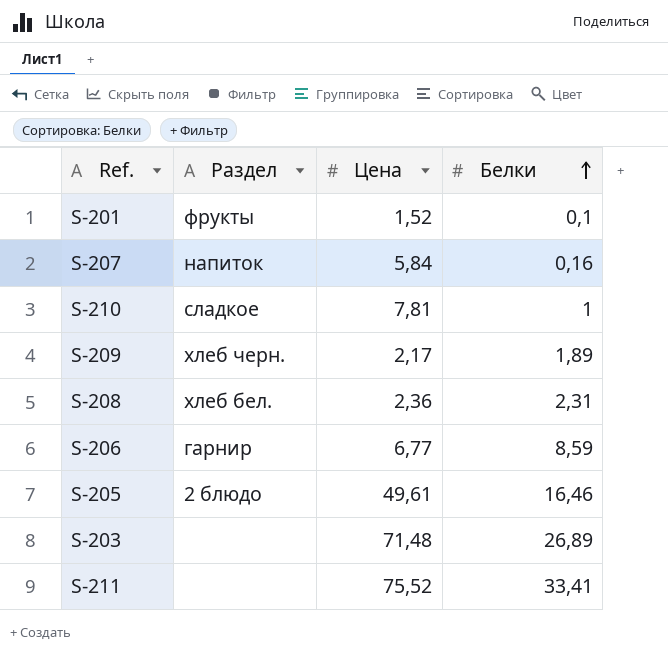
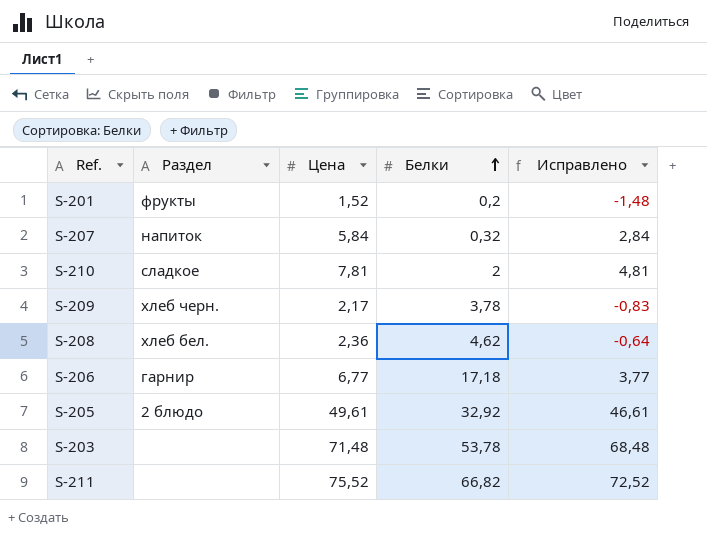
column Исправлено | formula: none -> [Цена] - 3
S-201 | Белки: 0,1 -> 0,2
S-207 | Белки: 0,16 -> 0,32
S-210 | Белки: 1 -> 2
S-209 | Белки: 1,89 -> 3,78
S-208 | Белки: 2,31 -> 4,62
S-206 | Белки: 8,59 -> 17,18
S-205 | Белки: 16,46 -> 32,92
S-203 | Белки: 26,89 -> 53,78
S-211 | Белки: 33,41 -> 66,82

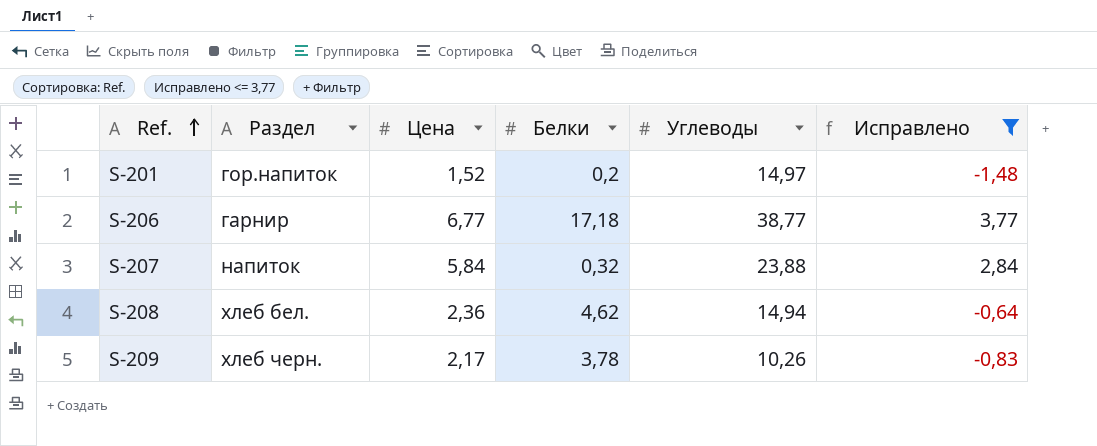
filter: none -> Исправлено <= 3,77
row order: Белки ascending -> Ref. ascending
column Углеводы | position: none -> 5
S-201 | Раздел: фрукты -> гор.напиток

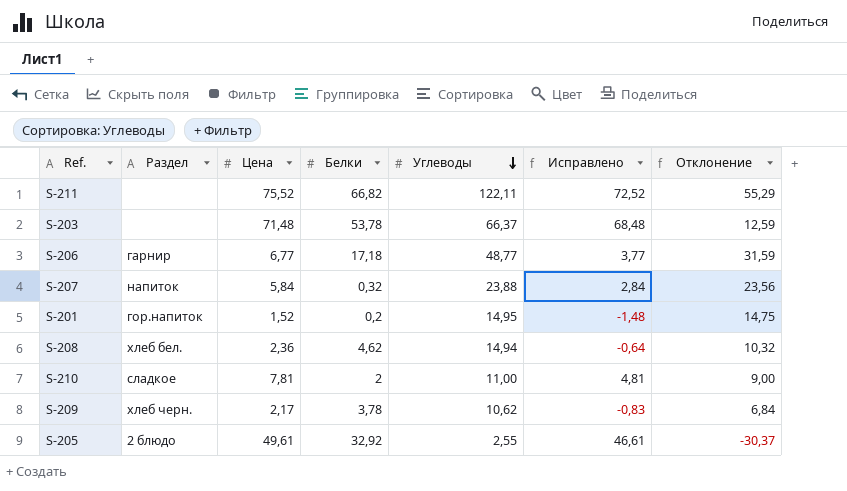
filter: Исправлено <= 3,77 -> none
row order: Ref. ascending -> Углеводы descending
column Отклонение | formula: none -> [Углеводы] - [Белки]
S-206 | Углеводы: 38,77 -> 48,77
S-201 | Углеводы: 14,97 -> 14,95
S-209 | Углеводы: 10,26 -> 10,62

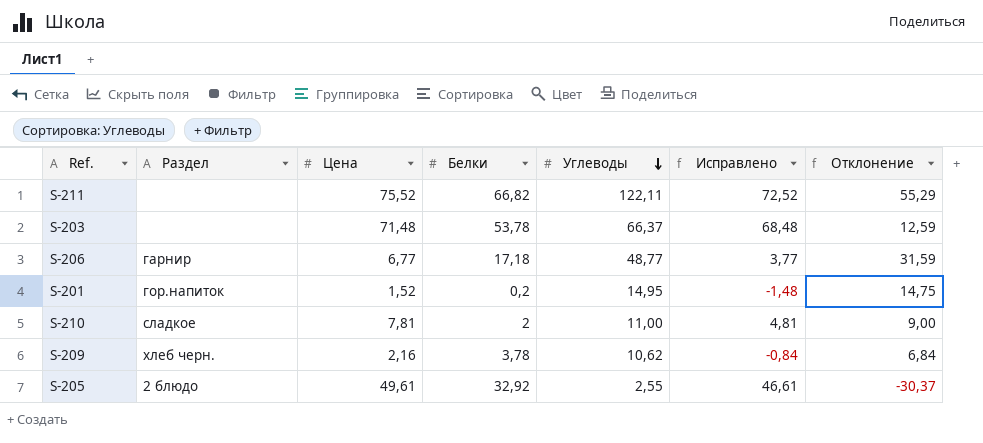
row S-207: напиток | 5,84 | 0,32 | 23,88 | 2,84 | 23,56 -> none
row S-208: хлеб бел. | 2,36 | 4,62 | 14,94 | -0,64 | 10,32 -> none
S-209 | Цена: 2,17 -> 2,16
S-209 | Исправлено: -0,83 -> -0,84

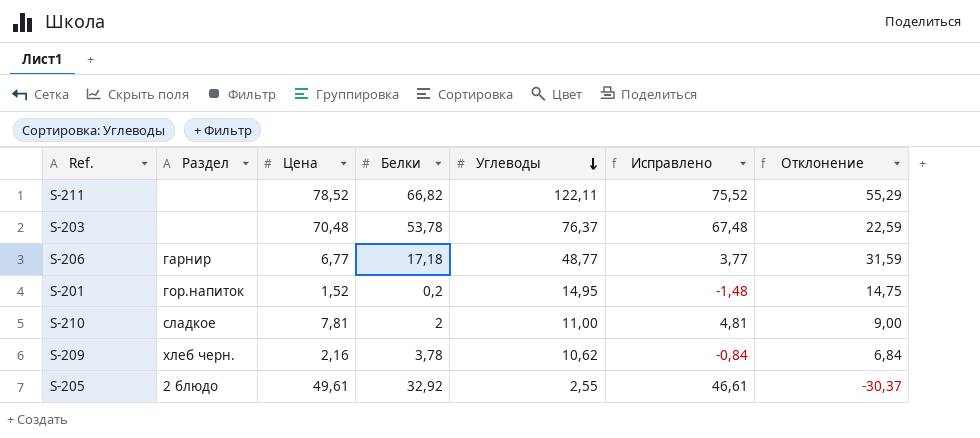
S-211 | Цена: 75,52 -> 78,52
S-211 | Исправлено: 72,52 -> 75,52
S-203 | Цена: 71,48 -> 70,48
S-203 | Углеводы: 66,37 -> 76,37
S-203 | Исправлено: 68,48 -> 67,48
S-203 | Отклонение: 12,59 -> 22,59

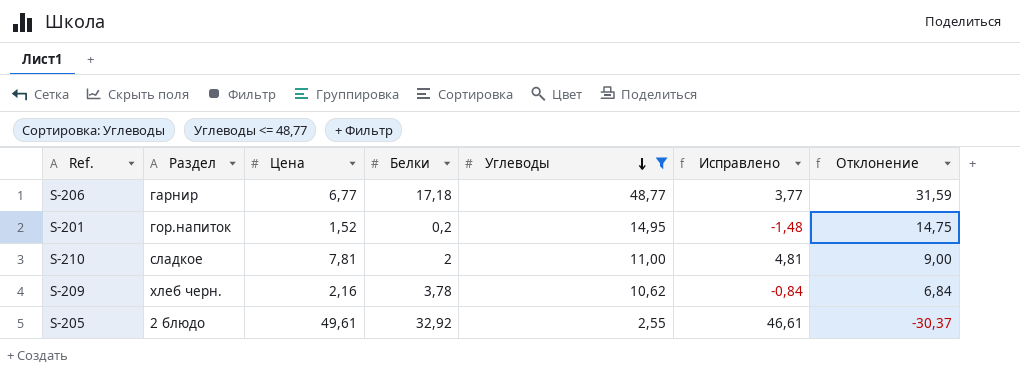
filter: none -> Углеводы <= 48,77

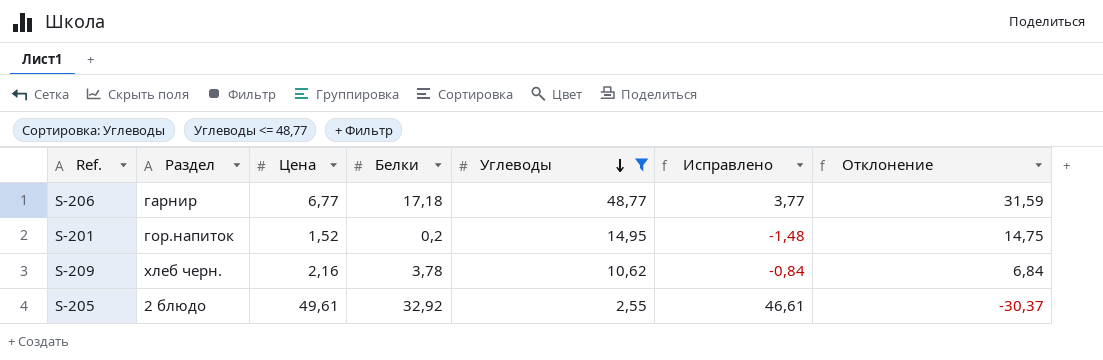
row S-210: сладкое | 7,81 | 2 | 11,00 | 4,81 | 9,00 -> none

